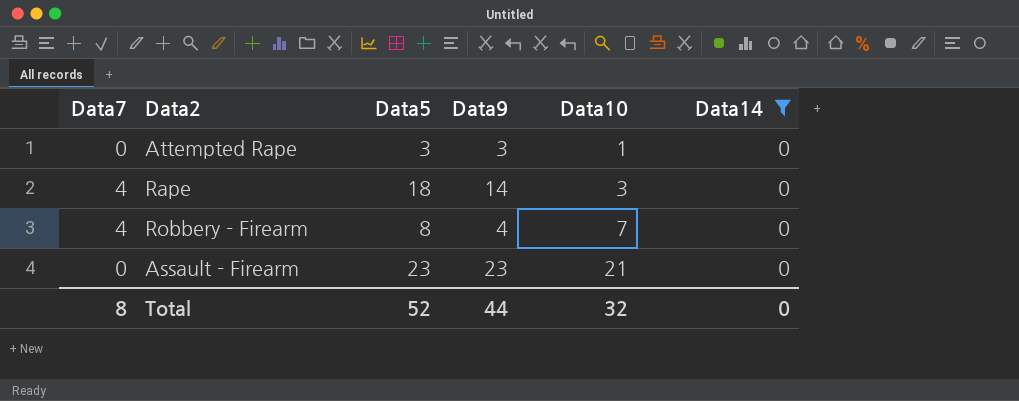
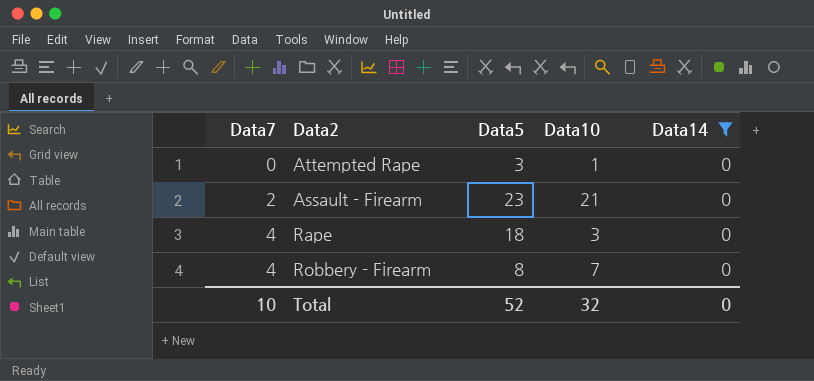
row order: Data10 ascending -> Data7 ascending
column Data9 | formula: [Data5] - [Data7] -> none
Assault - Firearm | Data7: 0 -> 2
Total | Data7: 8 -> 10

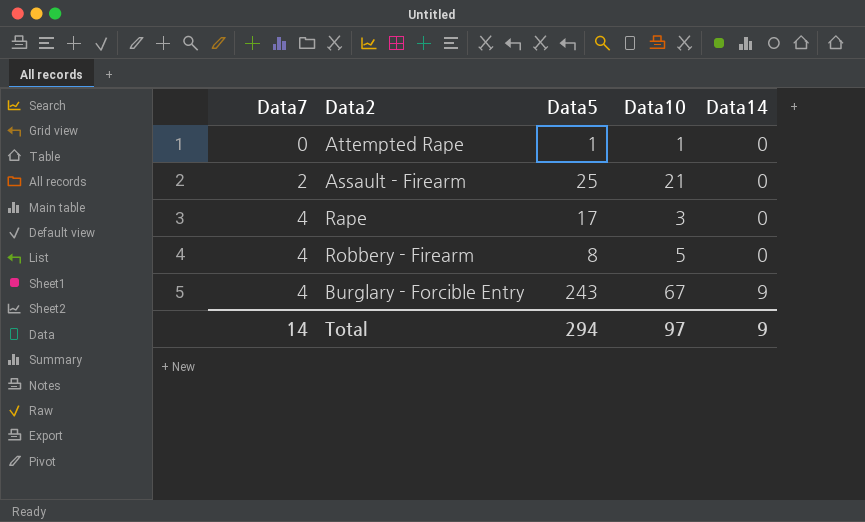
filter: Data14 = 0 -> none
Attempted Rape | Data5: 3 -> 1
Assault - Firearm | Data5: 23 -> 25
Rape | Data5: 18 -> 17
Robbery - Firearm | Data10: 7 -> 5
Total | Data7: 10 -> 14
Total | Data5: 52 -> 294
Total | Data10: 32 -> 97
Total | Data14: 0 -> 9

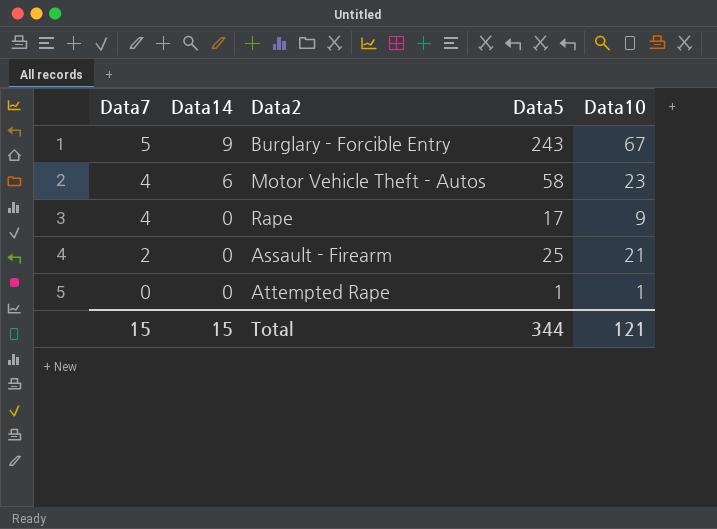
row order: Data7 ascending -> Data7 descending
column Data14 | position: 5 -> 2
row Robbery - Firearm: 4 | 8 | 5 | 0 -> none
Burglary - Forcible Entry | Data7: 4 -> 5
row Motor Vehicle Theft - Autos: none -> 4 | 6 | 58 | 23
Rape | Data10: 3 -> 9
Total | Data7: 14 -> 15
Total | Data14: 9 -> 15
Total | Data5: 294 -> 344
Total | Data10: 97 -> 121

